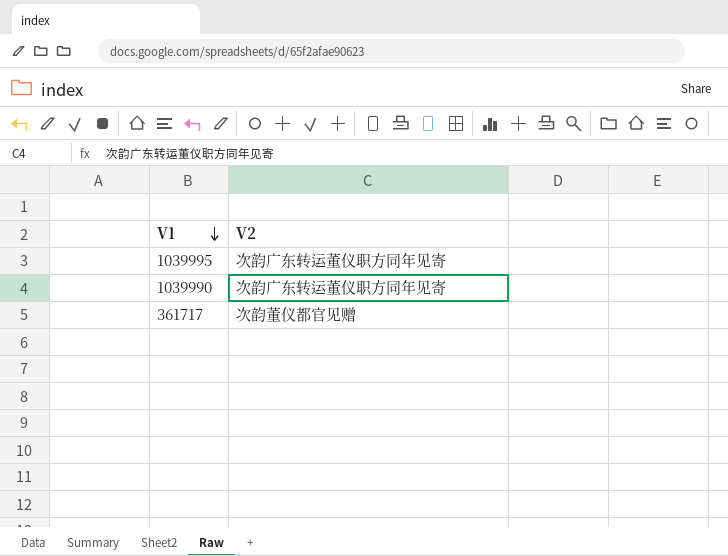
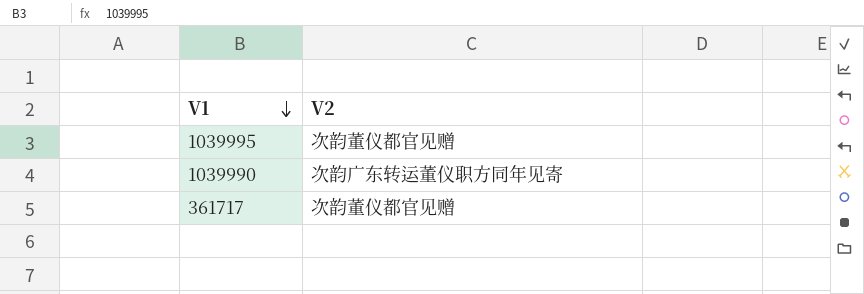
1039995 | V2: 次韵广东转运董仪职方同年见寄 -> 次韵董仪都官见赠

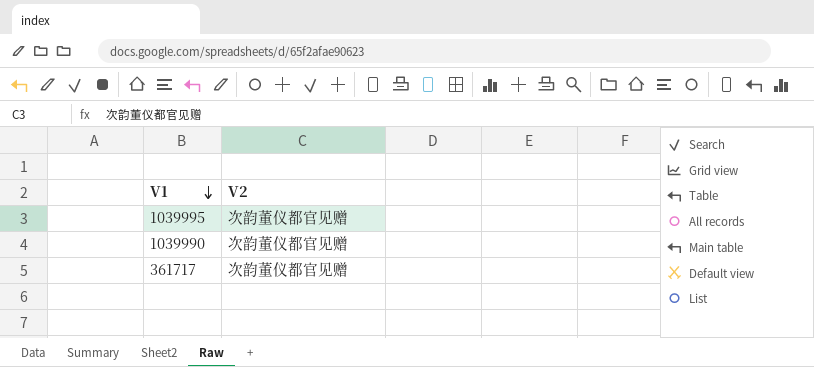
1039990 | V2: 次韵广东转运董仪职方同年见寄 -> 次韵董仪都官见赠

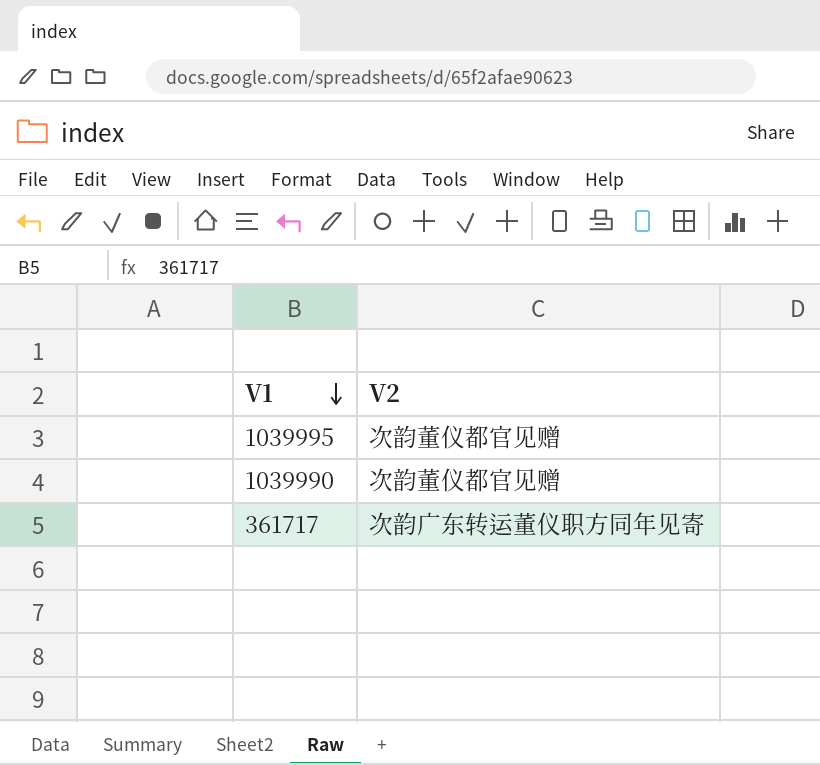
361717 | V2: 次韵董仪都官见赠 -> 次韵广东转运董仪职方同年见寄

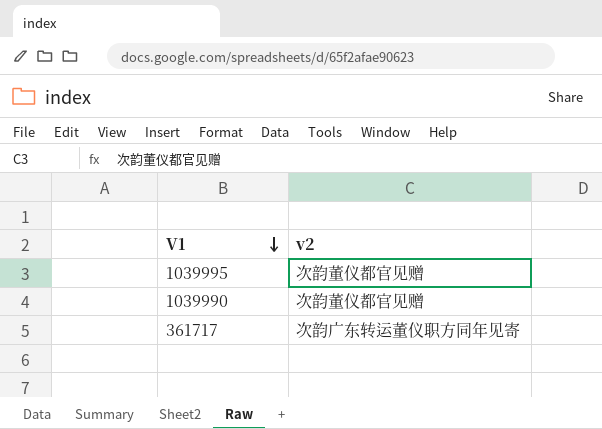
column name: V2 -> v2

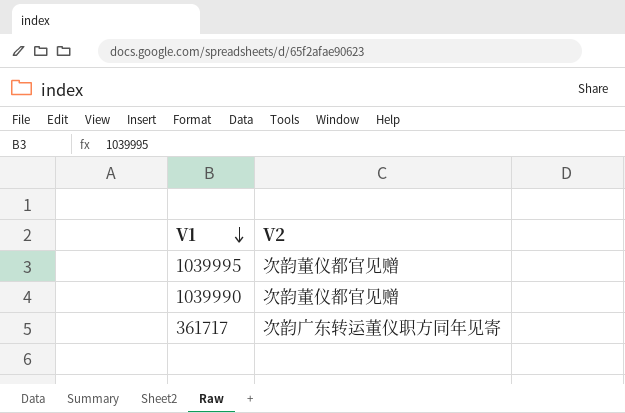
column name: v2 -> V2

